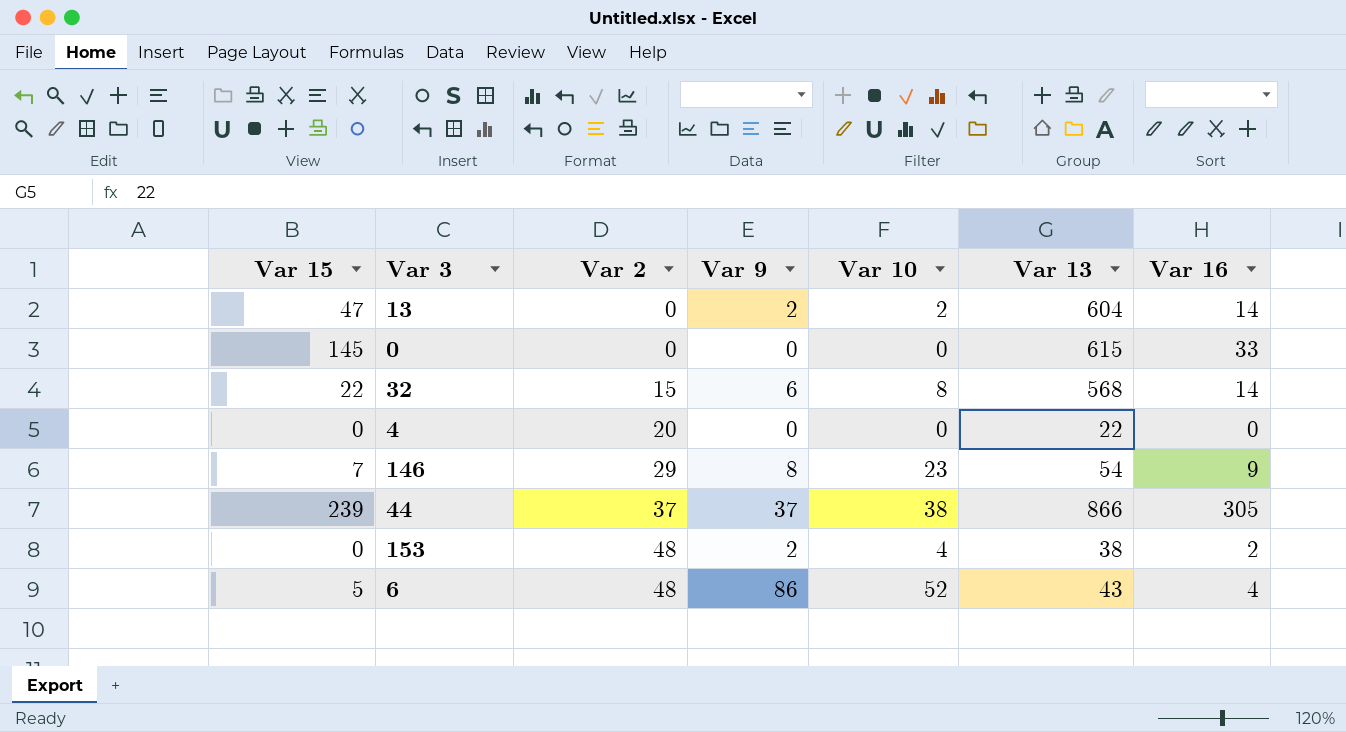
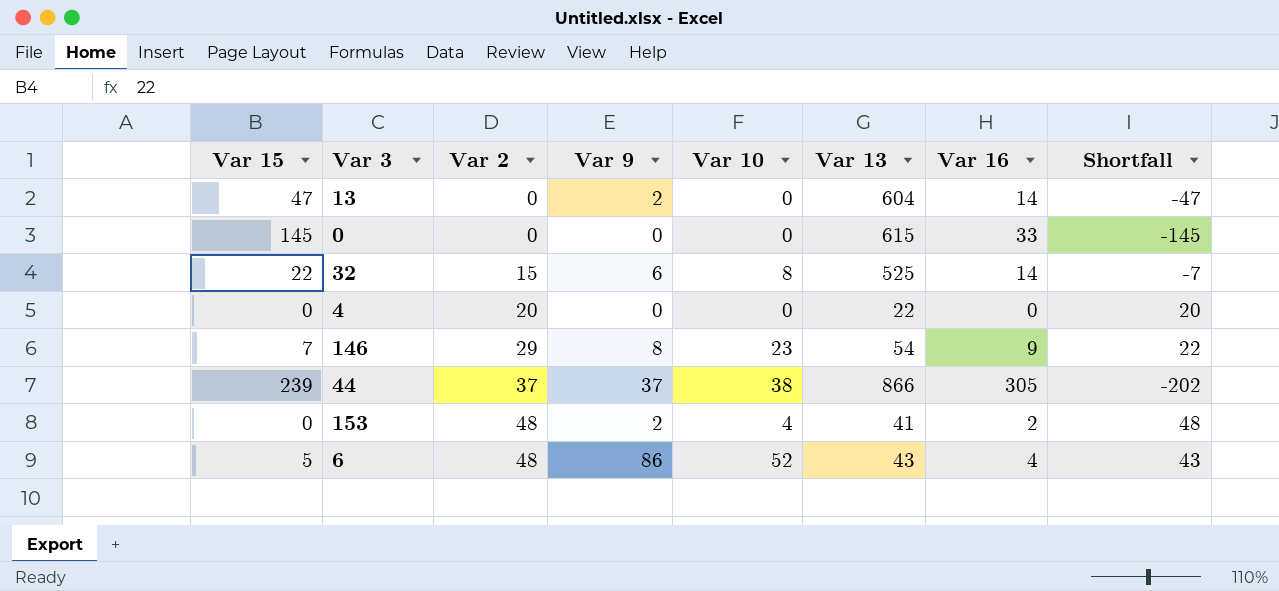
column Shortfall | formula: none -> [Var 2] - [Var 15]
13 | Var 10: 2 -> 0
32 | Var 13: 568 -> 525
153 | Var 13: 38 -> 41

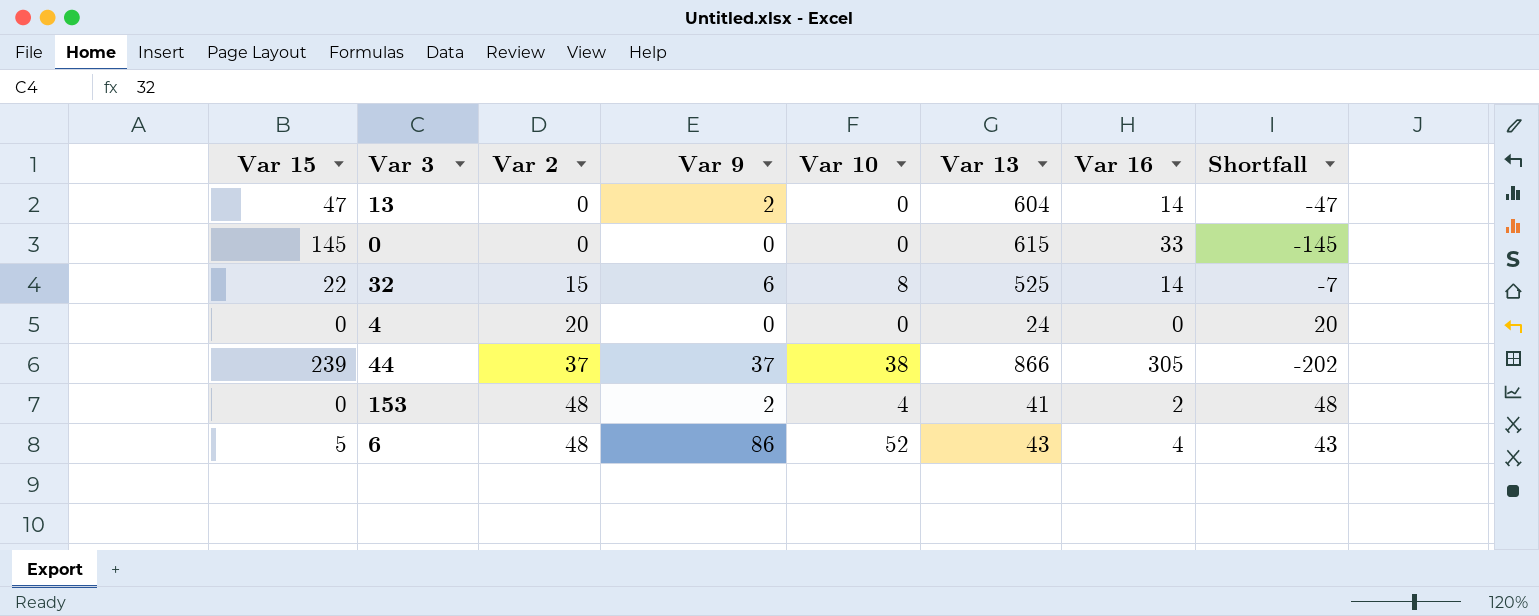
row 146: 7 | 29 | 8 | 23 | 54 | 9 | 22 -> none
4 | Var 13: 22 -> 24

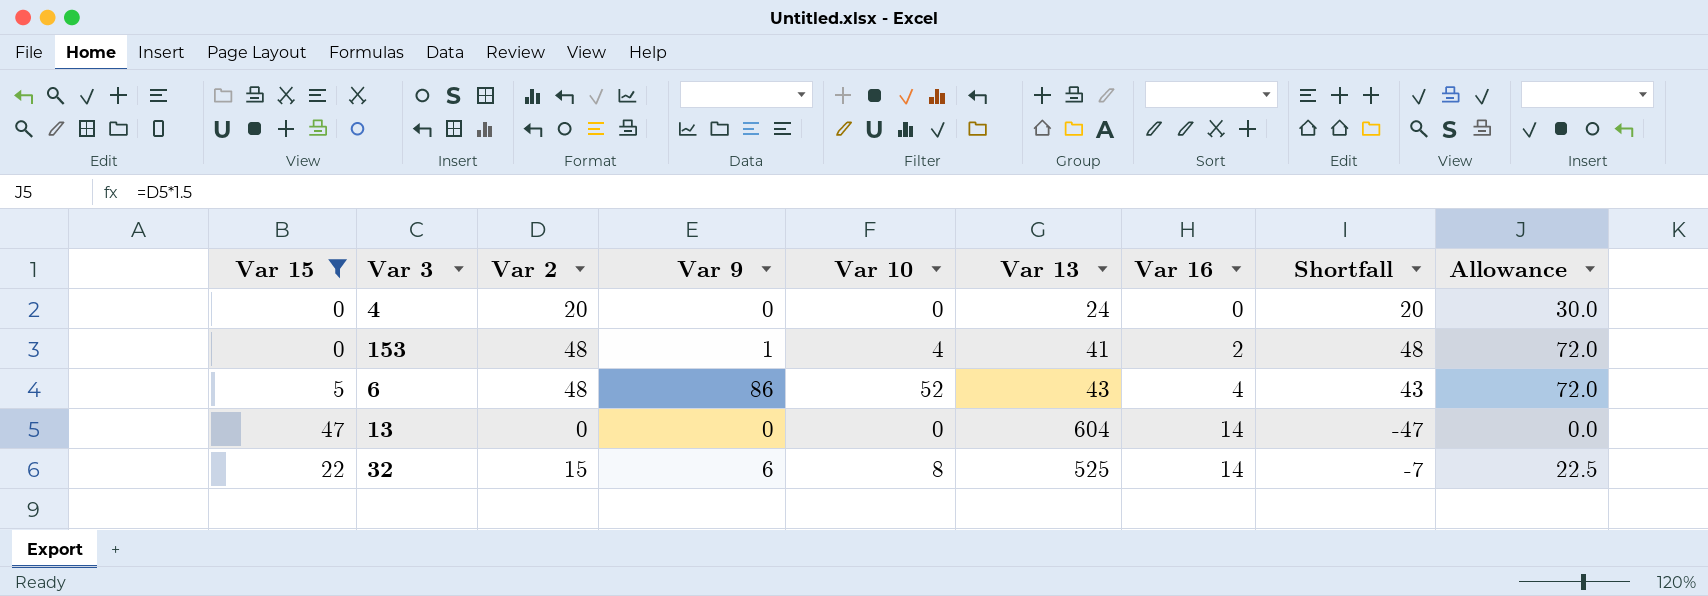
filter: none -> Var 15 <= 47
row order: Var 2 ascending -> Var 16 ascending
column Allowance | formula: none -> [Var 2] * 1.5
153 | Var 9: 2 -> 1
13 | Var 9: 2 -> 0

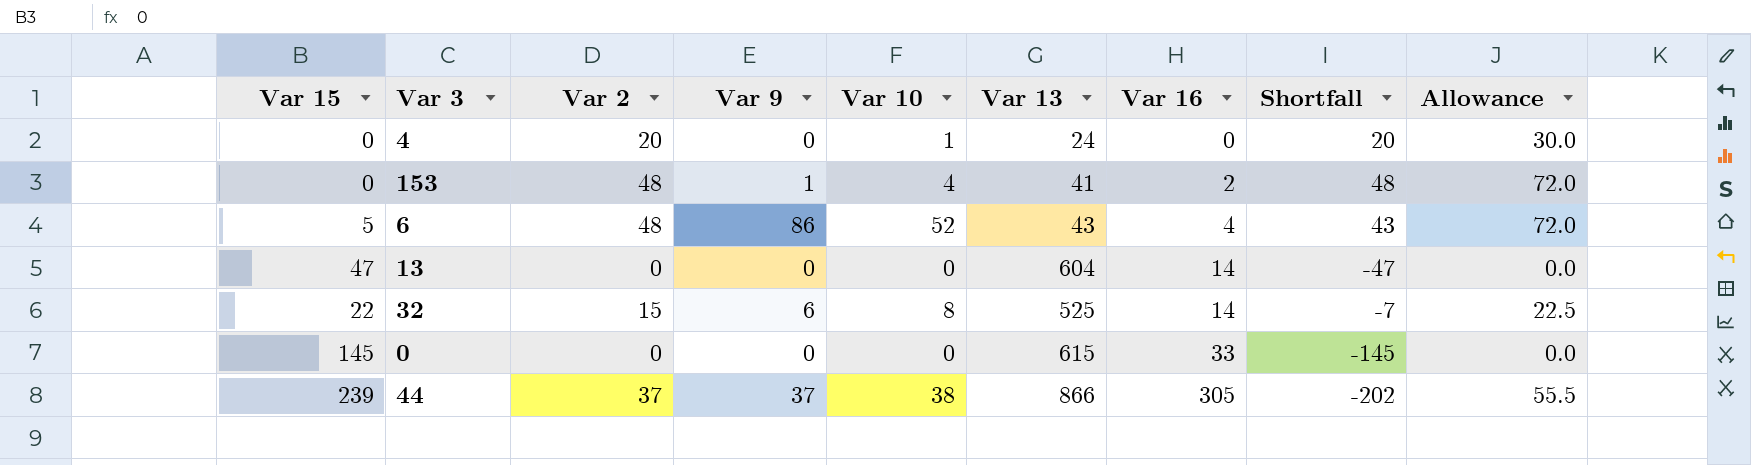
filter: Var 15 <= 47 -> none
4 | Var 10: 0 -> 1

